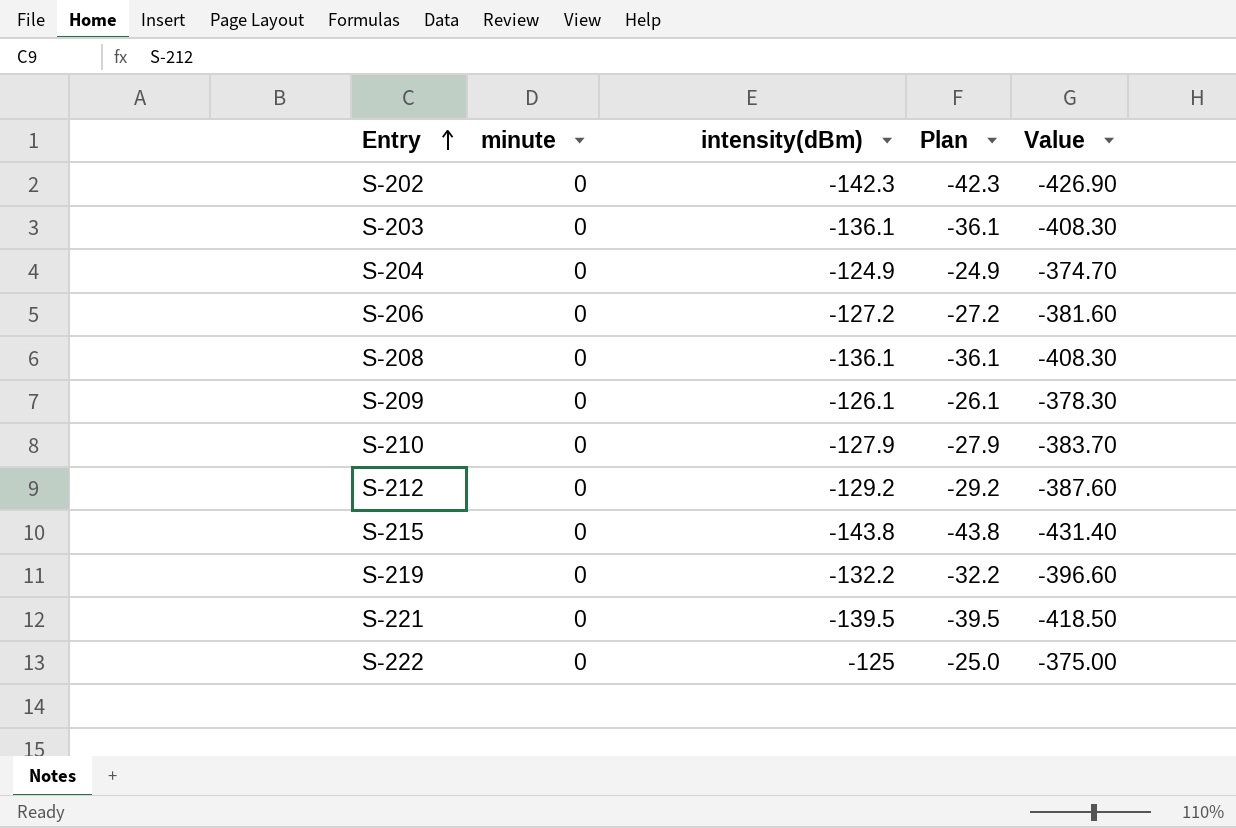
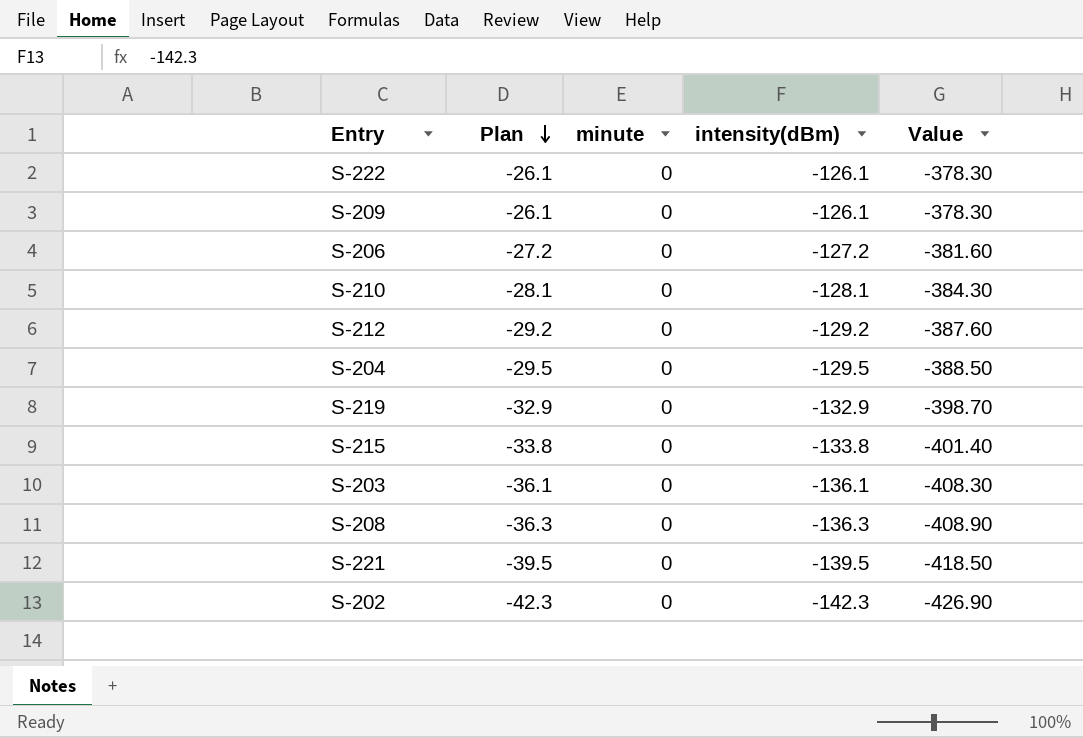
row order: Entry ascending -> Plan descending
column Plan | position: 4 -> 2
S-222 | Plan: -25.0 -> -26.1
S-222 | intensity(dBm): -125 -> -126.1
S-222 | Value: -375.00 -> -378.30
S-210 | Plan: -27.9 -> -28.1
S-210 | intensity(dBm): -127.9 -> -128.1
S-210 | Value: -383.70 -> -384.30
S-204 | Plan: -24.9 -> -29.5
S-204 | intensity(dBm): -124.9 -> -129.5
S-204 | Value: -374.70 -> -388.50
S-219 | Plan: -32.2 -> -32.9
S-219 | intensity(dBm): -132.2 -> -132.9
S-219 | Value: -396.60 -> -398.70
S-215 | Plan: -43.8 -> -33.8
S-215 | intensity(dBm): -143.8 -> -133.8
S-215 | Value: -431.40 -> -401.40
S-208 | Plan: -36.1 -> -36.3
S-208 | intensity(dBm): -136.1 -> -136.3
S-208 | Value: -408.30 -> -408.90

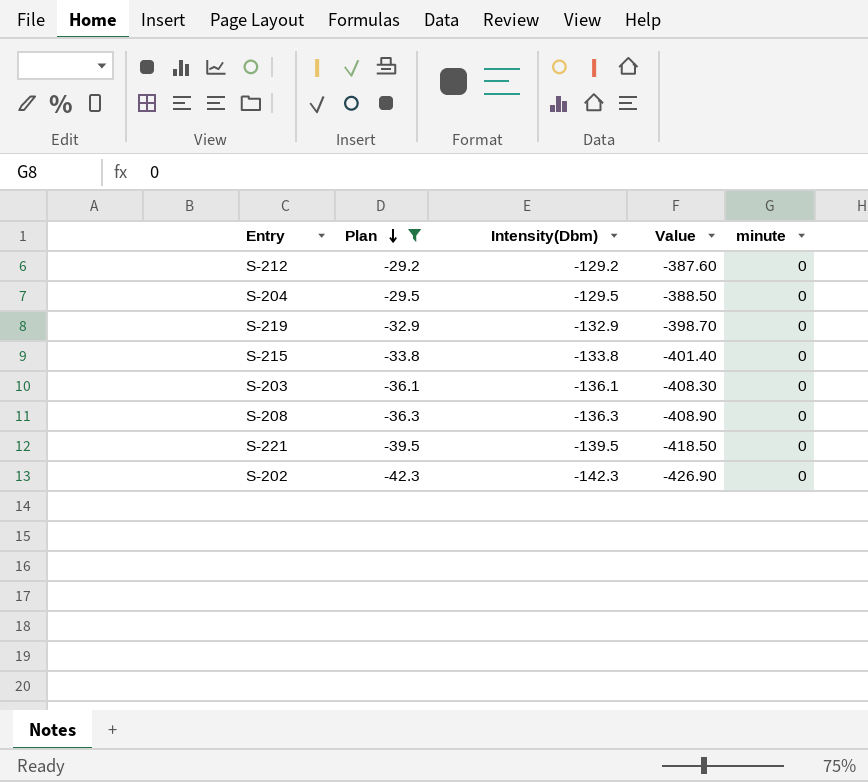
filter: none -> Plan <= -29.2
column name: intensity(dBm) -> Intensity(Dbm)
column minute | position: 3 -> 5

